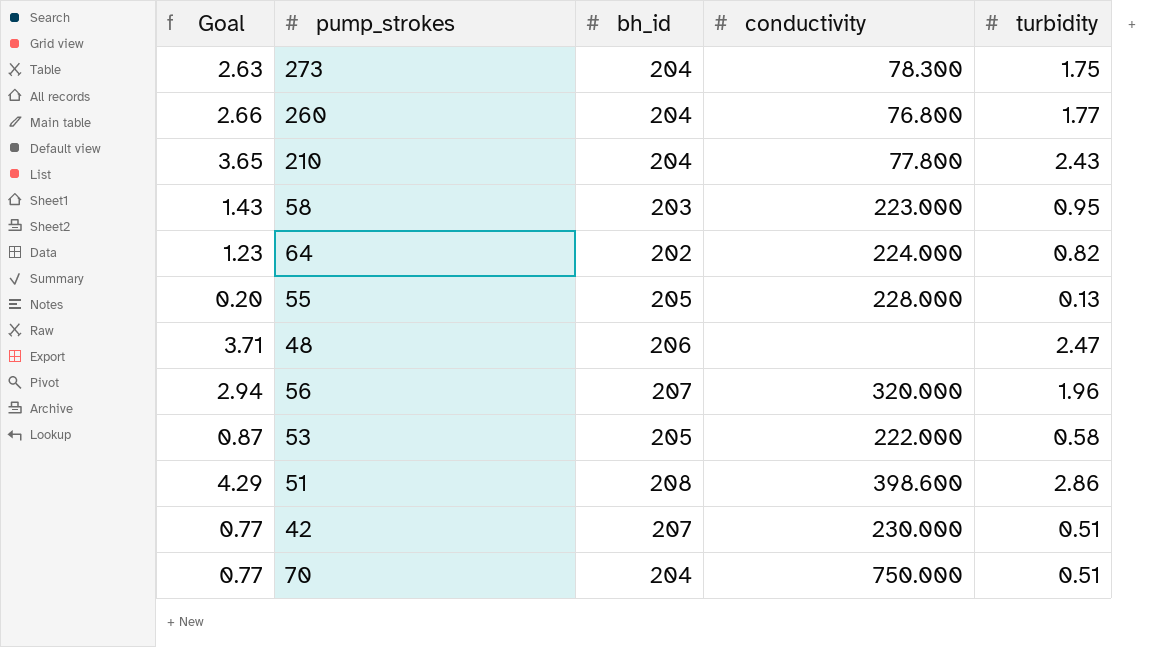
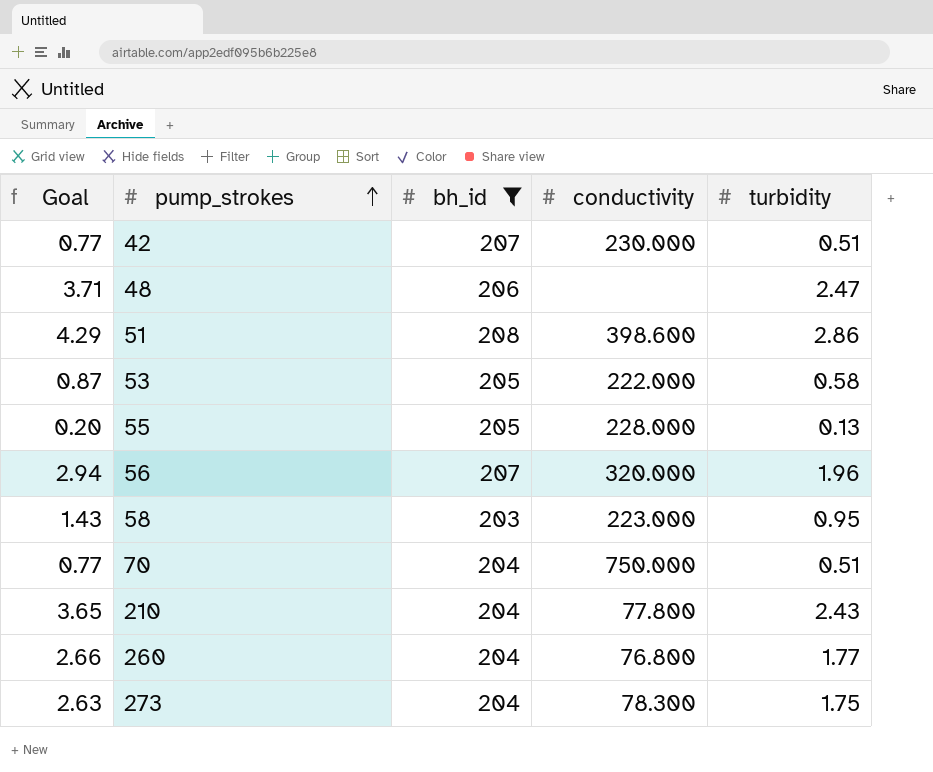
filter: none -> bh_id != 202
row order: none -> pump_strokes ascending

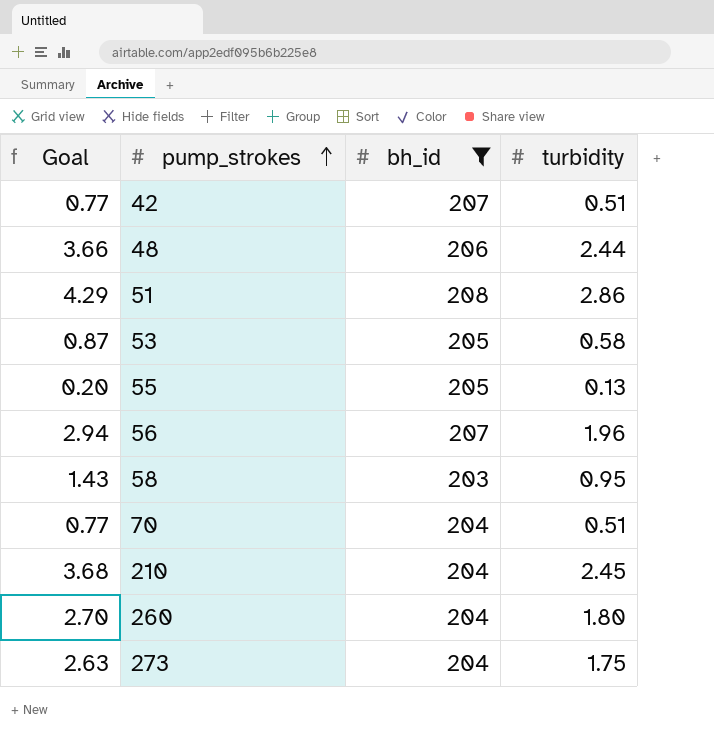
column conductivity | position: 4 -> none
48 | Goal: 3.71 -> 3.66
48 | turbidity: 2.47 -> 2.44
210 | Goal: 3.65 -> 3.68
210 | turbidity: 2.43 -> 2.45
260 | Goal: 2.66 -> 2.70
260 | turbidity: 1.77 -> 1.80

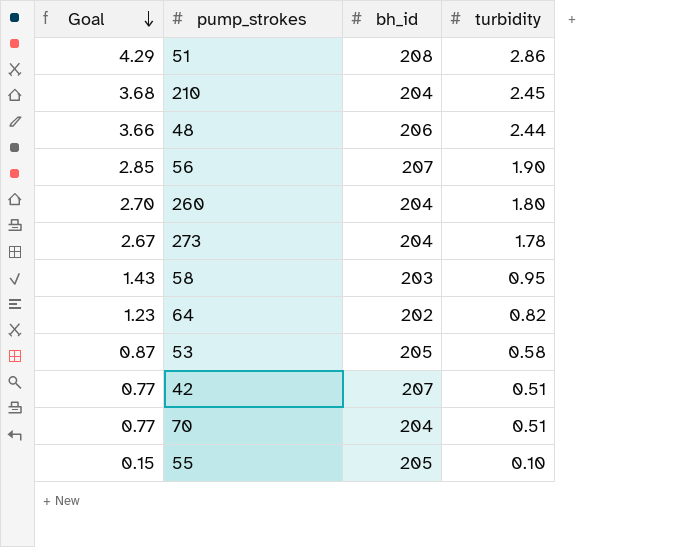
filter: bh_id != 202 -> none
row order: pump_strokes ascending -> Goal descending
56 | Goal: 2.94 -> 2.85
56 | turbidity: 1.96 -> 1.90
273 | Goal: 2.63 -> 2.67
273 | turbidity: 1.75 -> 1.78
55 | Goal: 0.20 -> 0.15
55 | turbidity: 0.13 -> 0.10

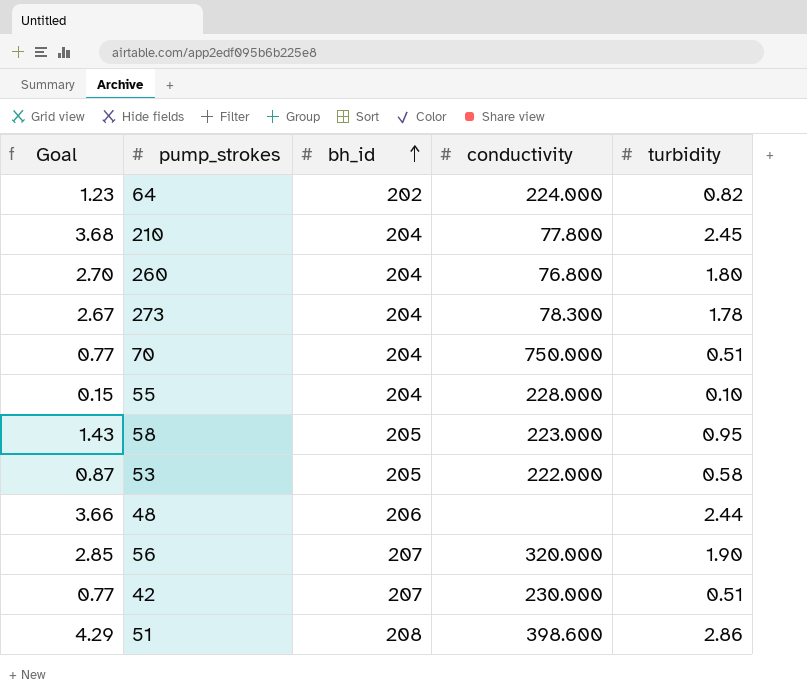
row order: Goal descending -> bh_id ascending
column conductivity | position: none -> 4
55 | bh_id: 205 -> 204
58 | bh_id: 203 -> 205

